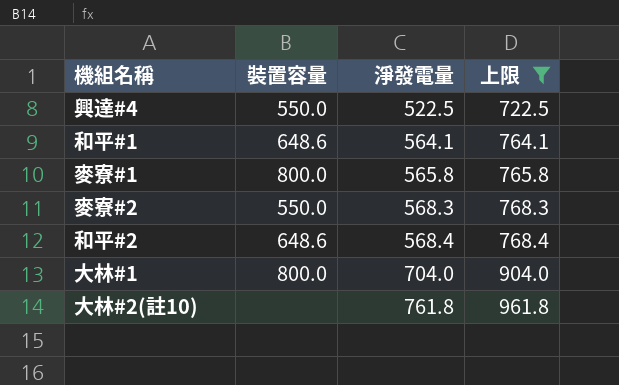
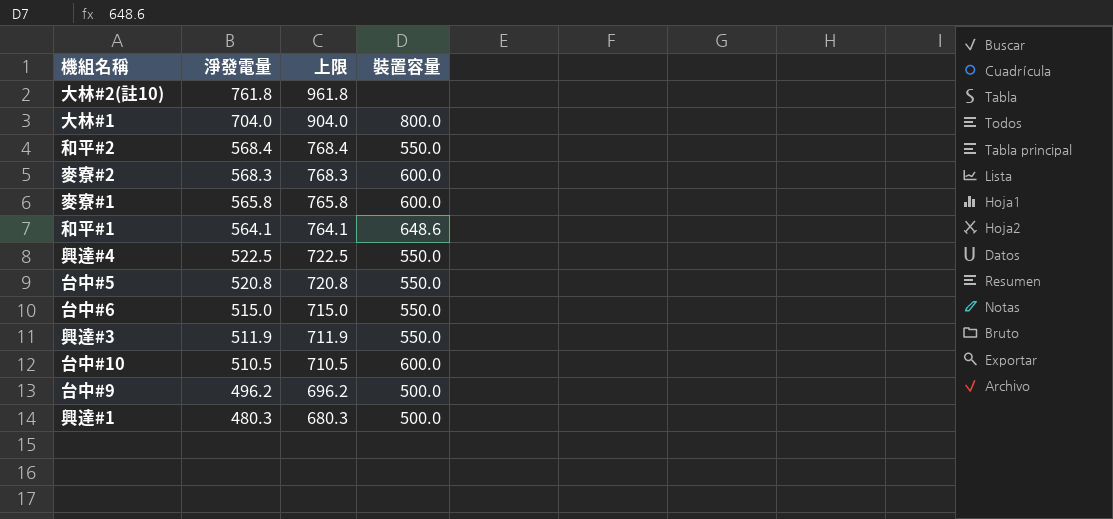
filter: 上限 >= 722.5 -> none
row order: 淨發電量 ascending -> 淨發電量 descending
column 裝置容量 | position: 2 -> 4
和平#2 | 裝置容量: 648.6 -> 550.0
麥寮#2 | 裝置容量: 550.0 -> 600.0
麥寮#1 | 裝置容量: 800.0 -> 600.0

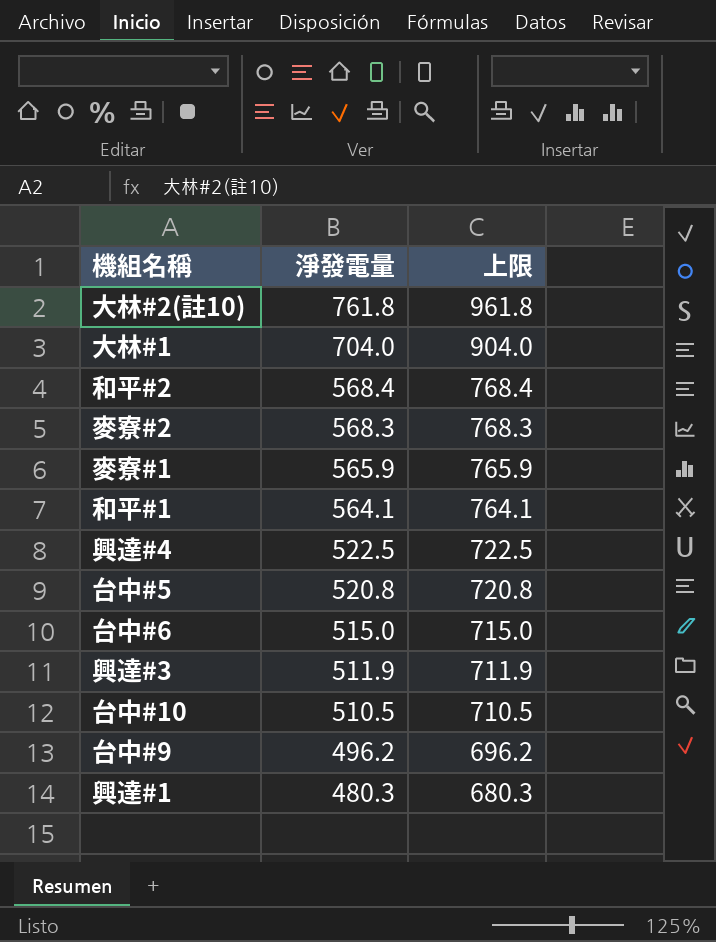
column 裝置容量 | position: 4 -> none
麥寮#1 | 淨發電量: 565.8 -> 565.9
麥寮#1 | 上限: 765.8 -> 765.9

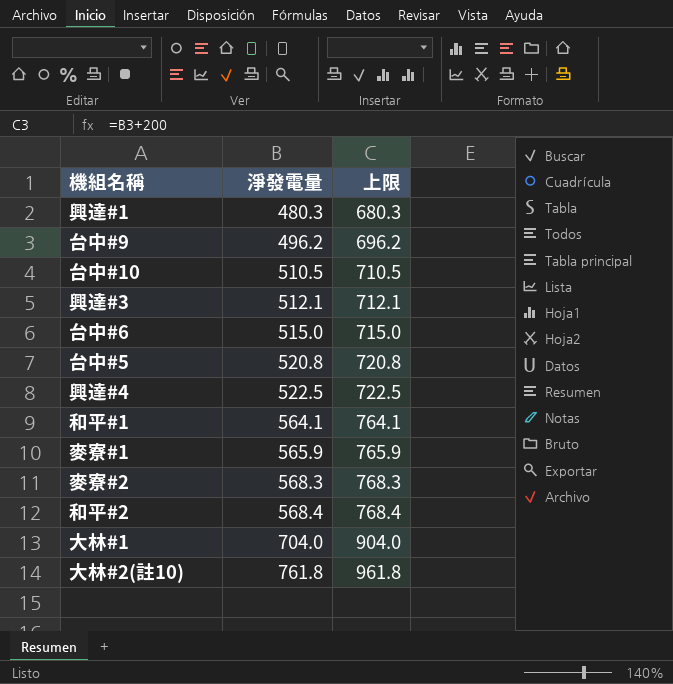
row order: 淨發電量 descending -> 淨發電量 ascending
興達#3 | 淨發電量: 511.9 -> 512.1
興達#3 | 上限: 711.9 -> 712.1

